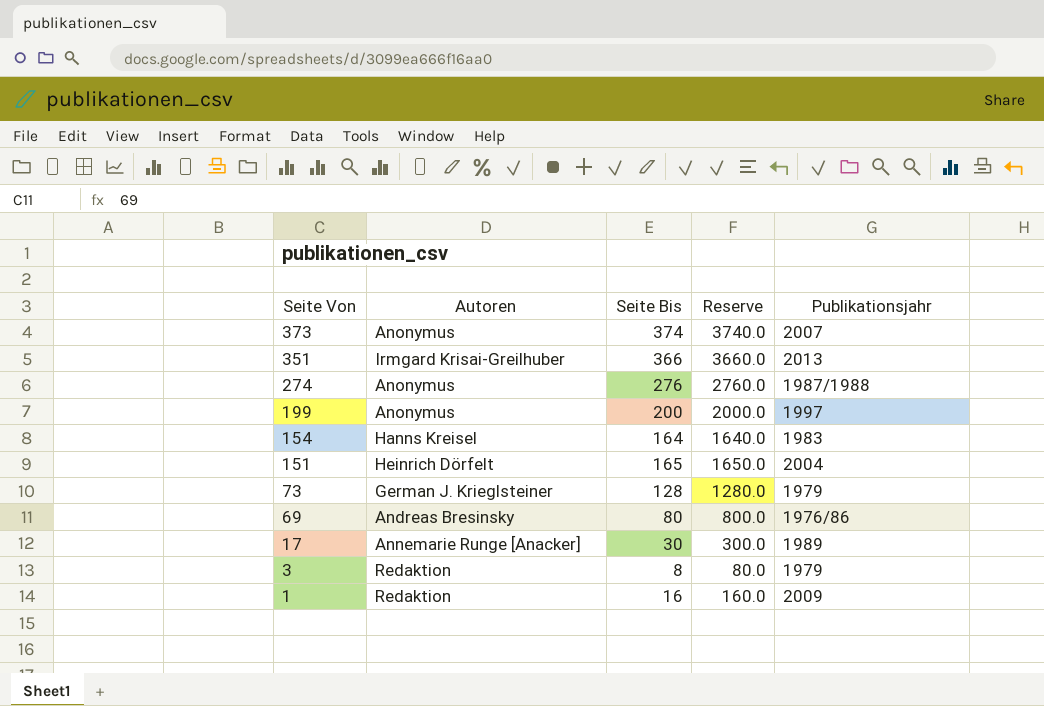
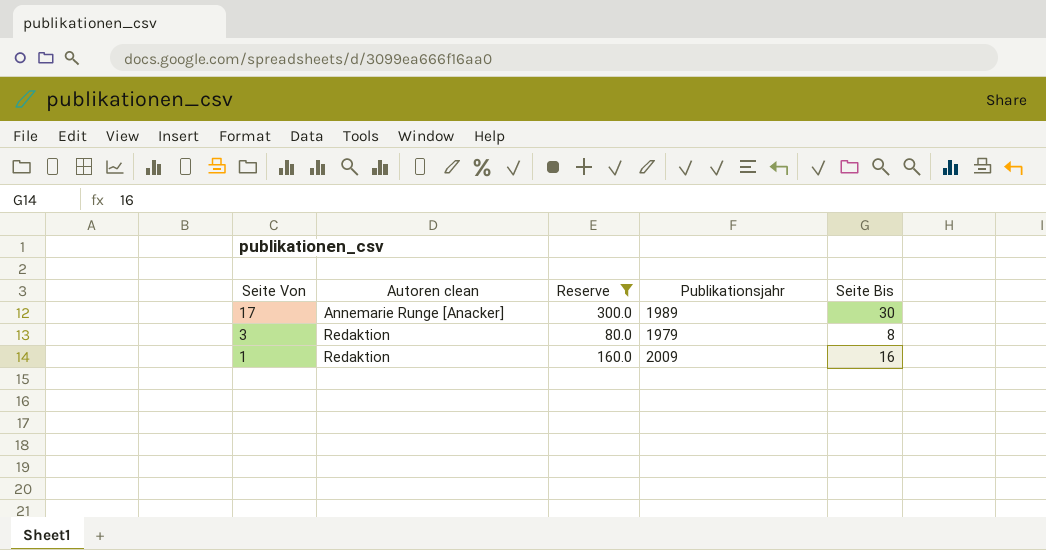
filter: none -> Reserve <= 300.0
column name: Autoren -> Autoren clean
column Seite Bis | position: 3 -> 5

